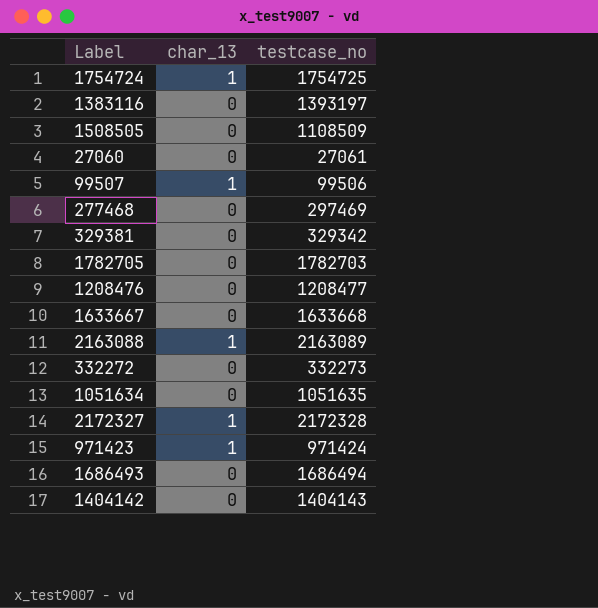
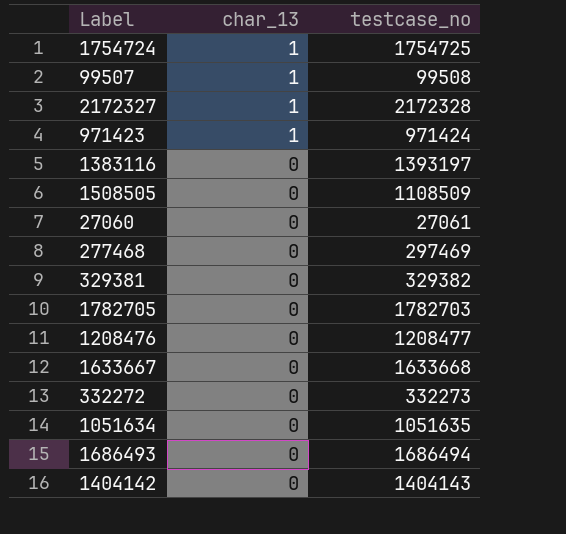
row order: none -> char_13 descending
row 2163088: 1 | 2163089 -> none
99507 | testcase_no: 99506 -> 99508
329381 | testcase_no: 329342 -> 329382

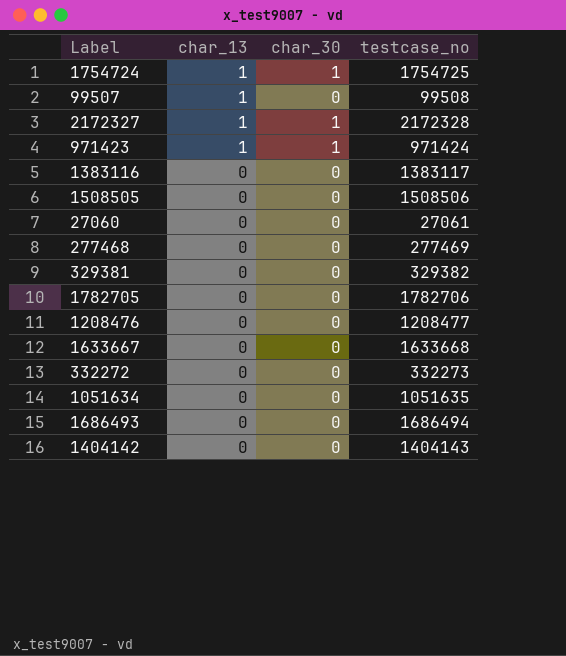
column char_30 | position: none -> 3
1383116 | testcase_no: 1393197 -> 1383117
1508505 | testcase_no: 1108509 -> 1508506
277468 | testcase_no: 297469 -> 277469
1782705 | testcase_no: 1782703 -> 1782706

